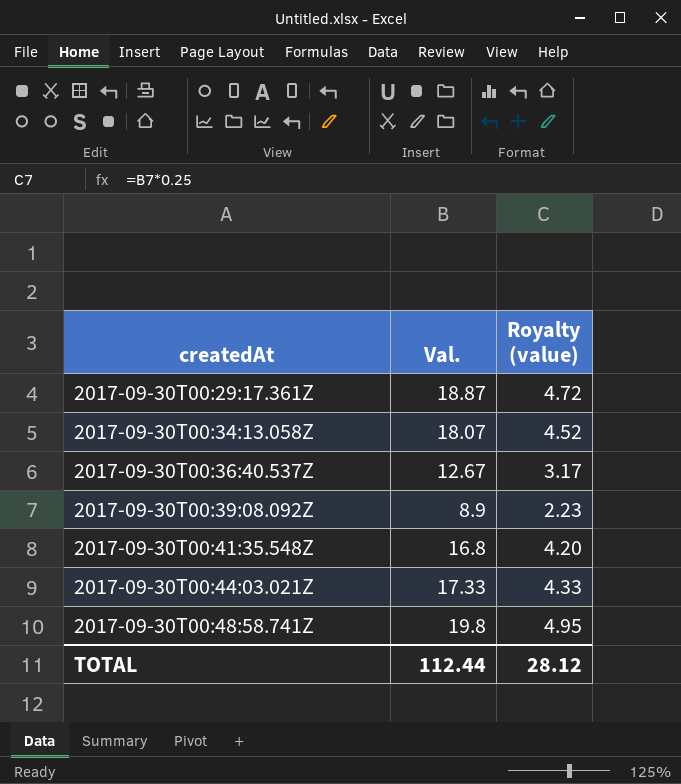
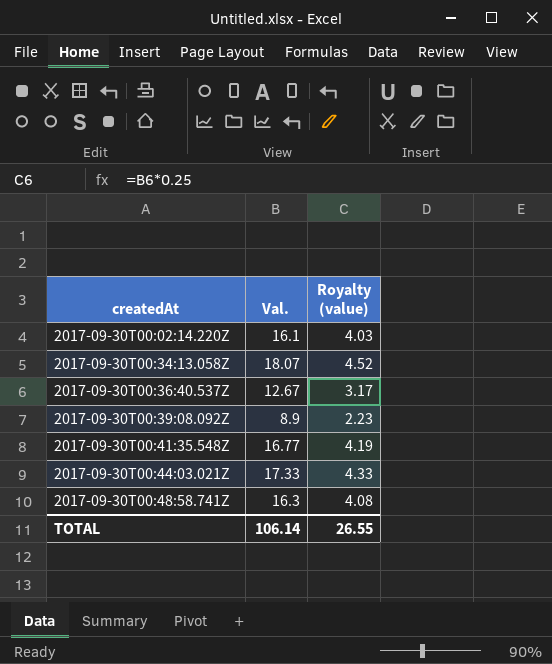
row 2017-09-30T00:29:17.361Z: 18.87 | 4.72 -> none
row 2017-09-30T00:02:14.220Z: none -> 16.1 | 4.03
2017-09-30T00:41:35.548Z | Val.: 16.8 -> 16.77
2017-09-30T00:41:35.548Z | Royalty (value): 4.20 -> 4.19
2017-09-30T00:48:58.741Z | Val.: 19.8 -> 16.3
2017-09-30T00:48:58.741Z | Royalty (value): 4.95 -> 4.08
TOTAL | Val.: 112.44 -> 106.14
TOTAL | Royalty (value): 28.12 -> 26.55

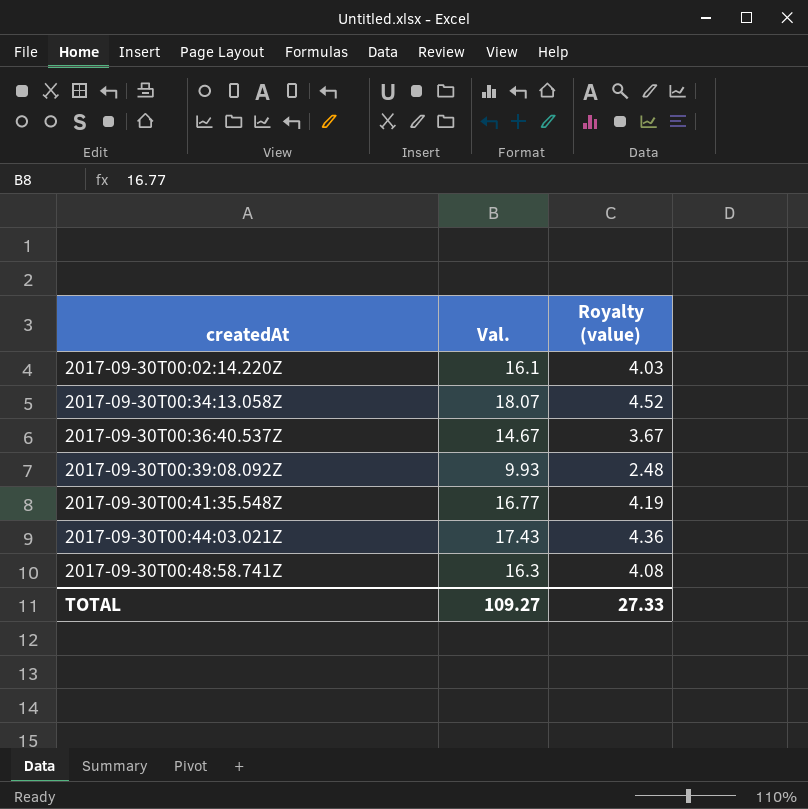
2017-09-30T00:36:40.537Z | Val.: 12.67 -> 14.67
2017-09-30T00:36:40.537Z | Royalty (value): 3.17 -> 3.67
2017-09-30T00:39:08.092Z | Val.: 8.9 -> 9.93
2017-09-30T00:39:08.092Z | Royalty (value): 2.23 -> 2.48
2017-09-30T00:44:03.021Z | Val.: 17.33 -> 17.43
2017-09-30T00:44:03.021Z | Royalty (value): 4.33 -> 4.36
TOTAL | Val.: 106.14 -> 109.27
TOTAL | Royalty (value): 26.55 -> 27.33

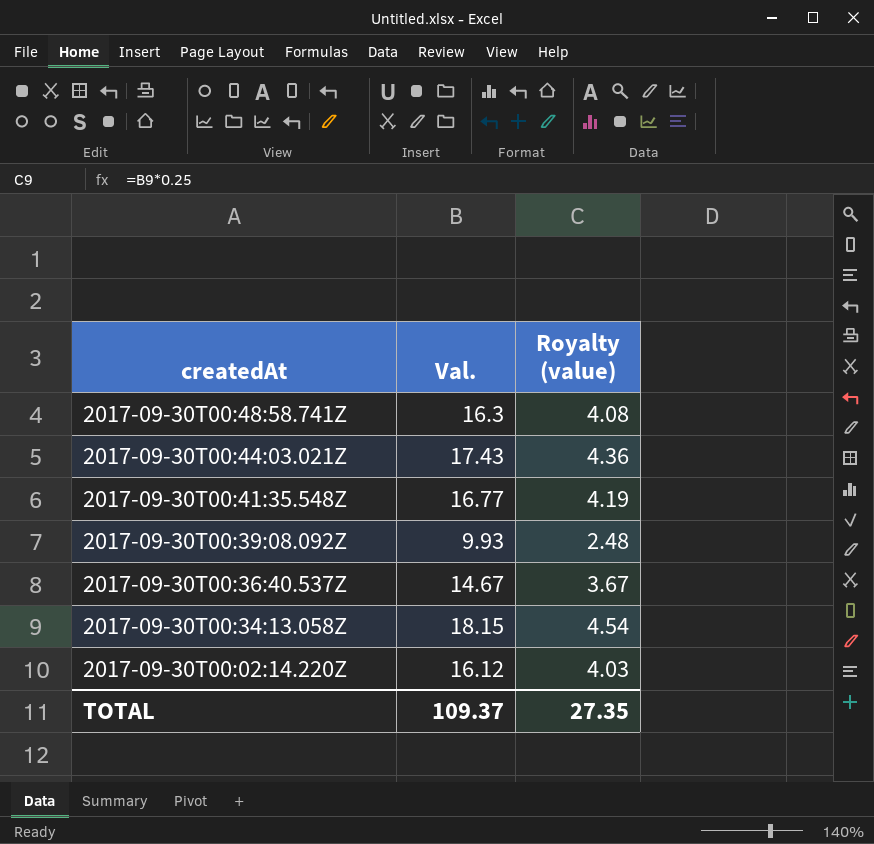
row order: createdAt ascending -> createdAt descending
2017-09-30T00:34:13.058Z | Val.: 18.07 -> 18.15
2017-09-30T00:34:13.058Z | Royalty (value): 4.52 -> 4.54
2017-09-30T00:02:14.220Z | Val.: 16.1 -> 16.12
TOTAL | Val.: 109.27 -> 109.37
TOTAL | Royalty (value): 27.33 -> 27.35

